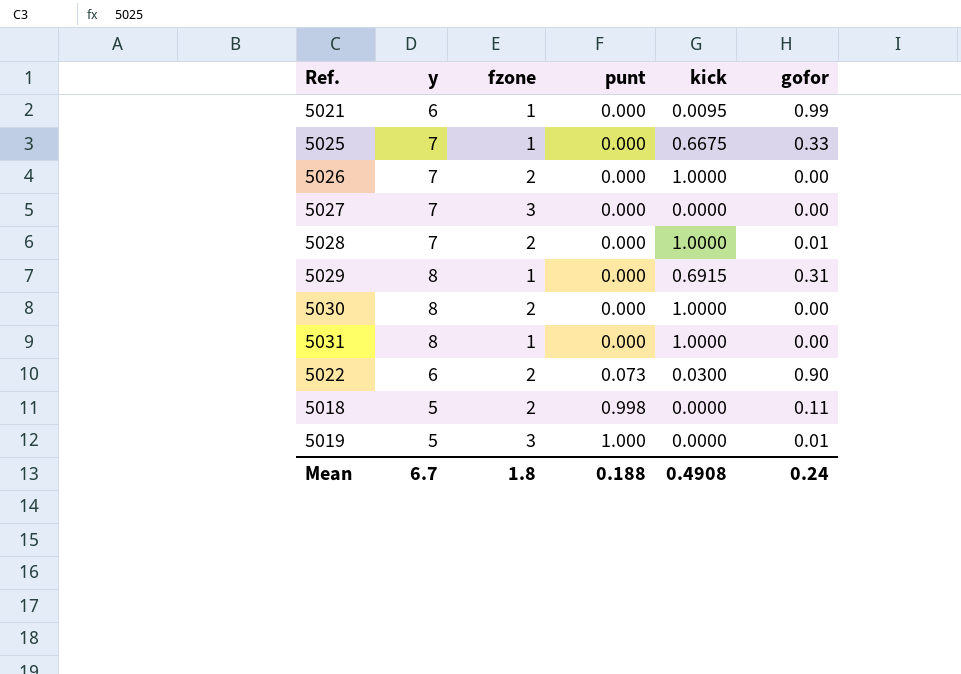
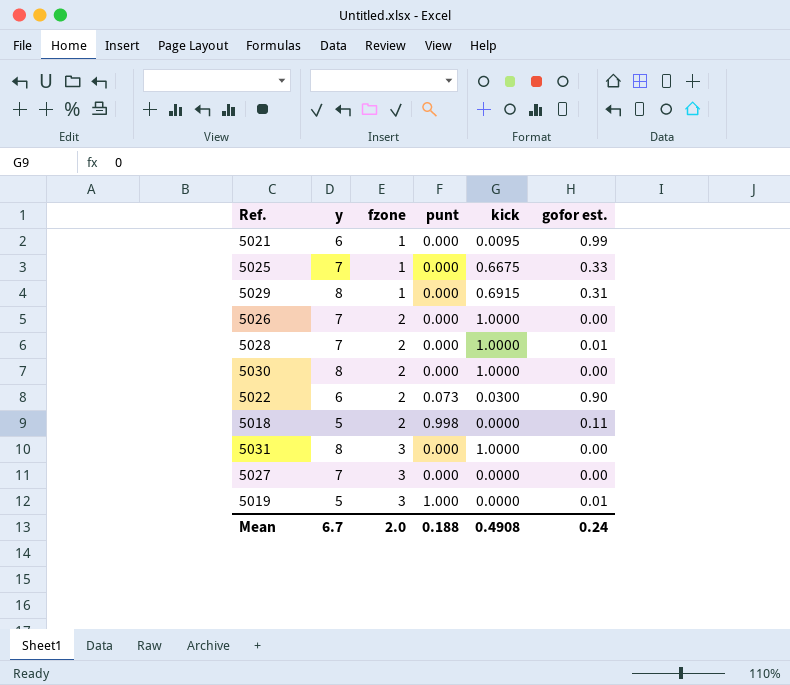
row order: punt ascending -> fzone ascending
column name: gofor -> gofor est.
5031 | fzone: 1 -> 3
Mean | fzone: 1.8 -> 2.0

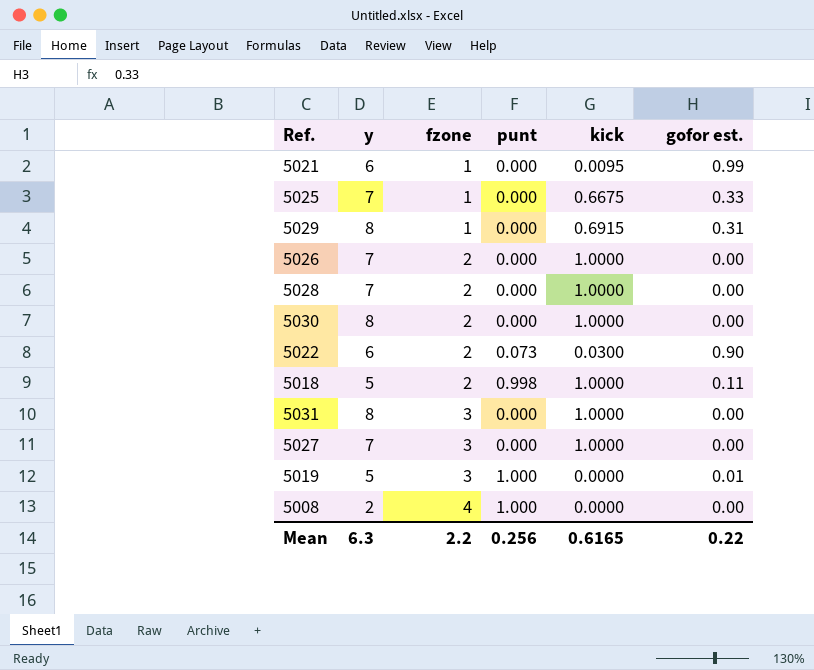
5028 | gofor est.: 0.01 -> 0.00
5018 | kick: 0.0000 -> 1.0000
5027 | kick: 0.0000 -> 1.0000
row 5008: none -> 2 | 4 | 1.000 | 0.0000 | 0.00
Mean | y: 6.7 -> 6.3
Mean | fzone: 2.0 -> 2.2
Mean | punt: 0.188 -> 0.256
Mean | kick: 0.4908 -> 0.6165
Mean | gofor est.: 0.24 -> 0.22

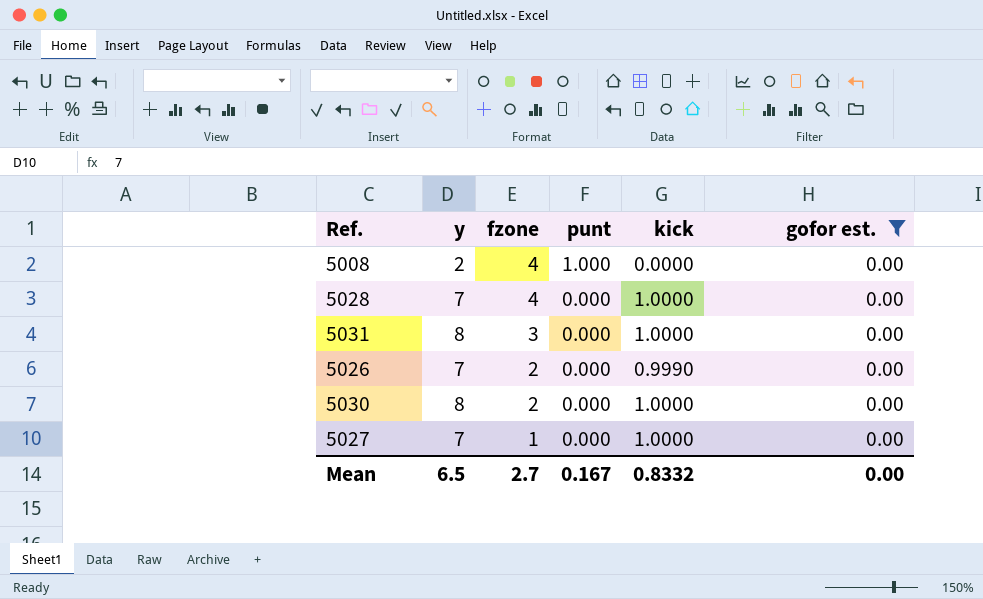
filter: none -> gofor est. = 0.00
row order: fzone ascending -> fzone descending
5028 | fzone: 2 -> 4
5026 | kick: 1.0000 -> 0.9990
5027 | fzone: 3 -> 1
Mean | y: 6.3 -> 6.5
Mean | fzone: 2.2 -> 2.7
Mean | punt: 0.256 -> 0.167
Mean | kick: 0.6165 -> 0.8332
Mean | gofor est.: 0.22 -> 0.00

